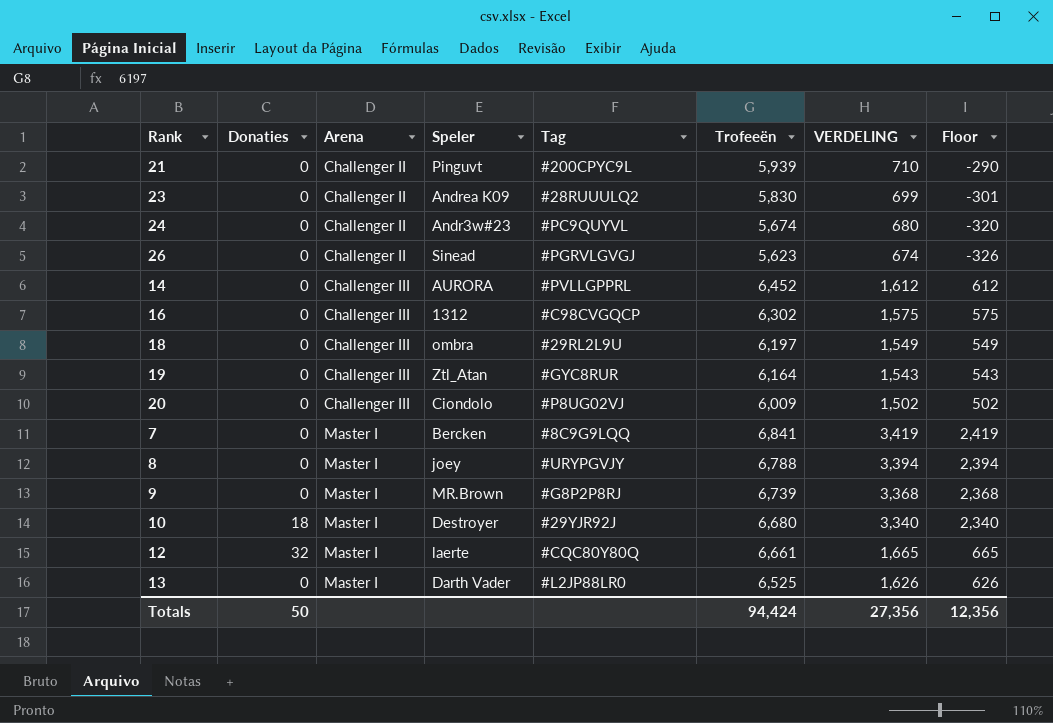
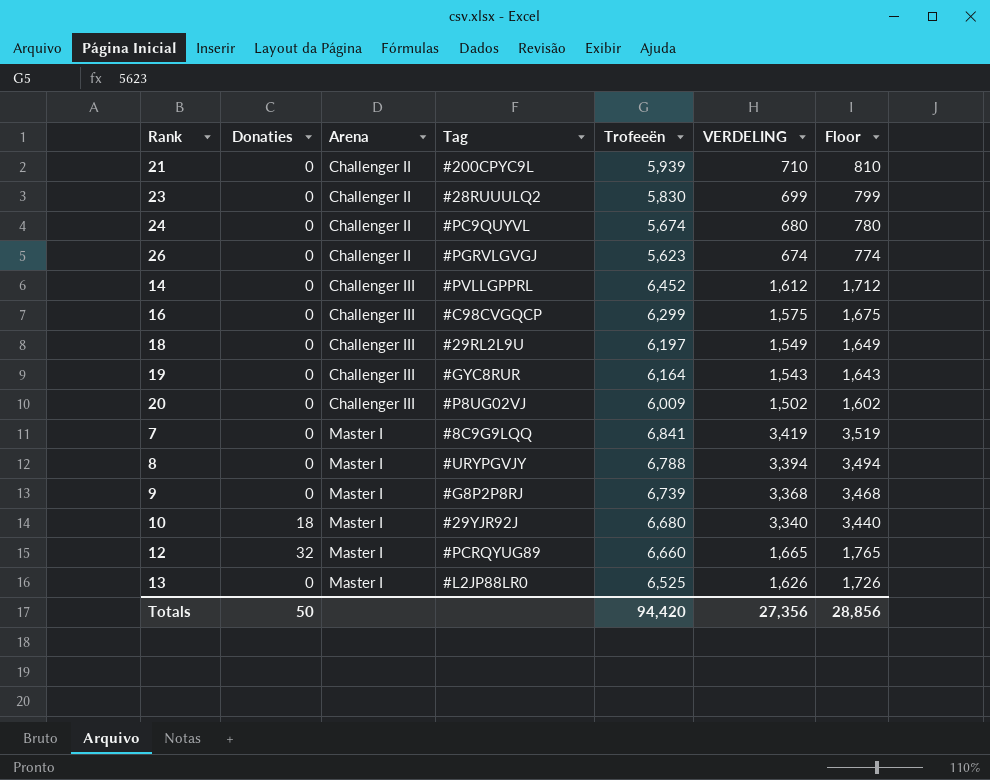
column Speler | position: 4 -> none
column Floor | formula: [VERDELING] - 1000 -> [VERDELING] + 100
16 | Trofeeën: 6,302 -> 6,299
12 | Tag: #CQC80Y80Q -> #PCRQYUG89
12 | Trofeeën: 6,661 -> 6,660
Totals | Trofeeën: 94,424 -> 94,420
Totals | Floor: 12,356 -> 28,856

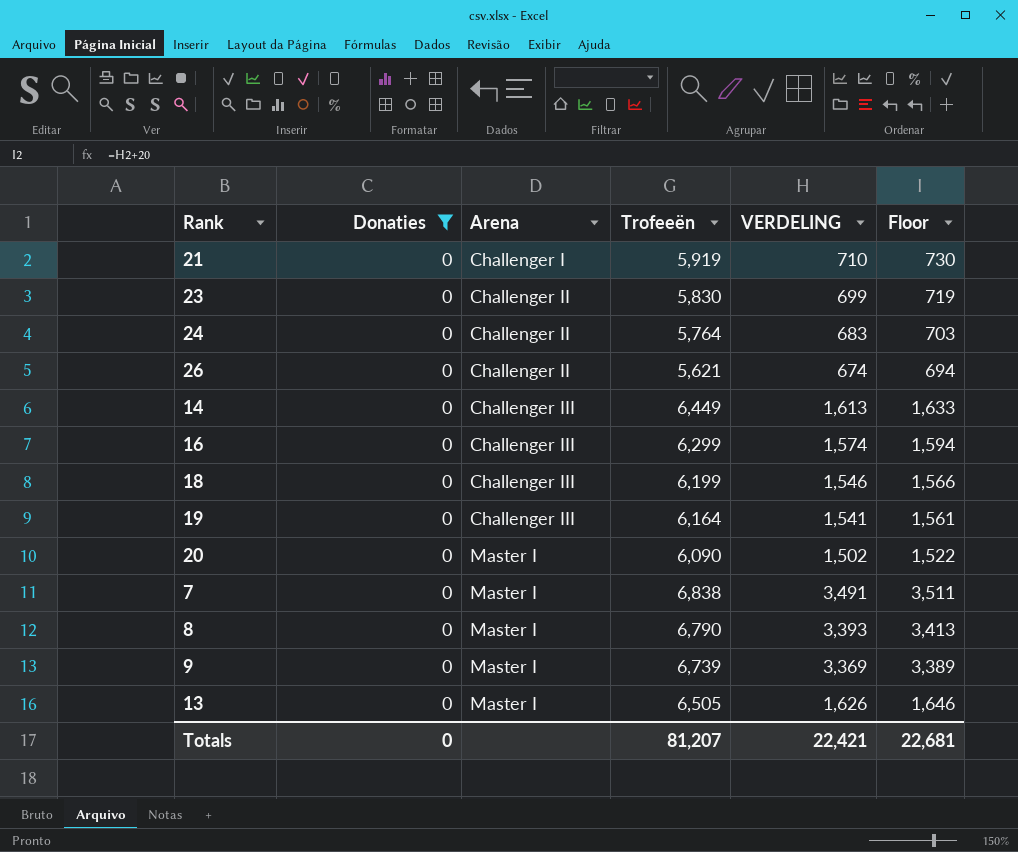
filter: none -> Donaties = 0
column Tag | position: 4 -> none
column Floor | formula: [VERDELING] + 100 -> [VERDELING] + 20
21 | Arena: Challenger II -> Challenger I
21 | Trofeeën: 5,939 -> 5,919
24 | Trofeeën: 5,674 -> 5,764
24 | VERDELING: 680 -> 683
26 | Trofeeën: 5,623 -> 5,621
14 | Trofeeën: 6,452 -> 6,449
14 | VERDELING: 1,612 -> 1,613
16 | VERDELING: 1,575 -> 1,574
18 | Trofeeën: 6,197 -> 6,199
18 | VERDELING: 1,549 -> 1,546
19 | VERDELING: 1,543 -> 1,541
20 | Arena: Challenger III -> Master I
20 | Trofeeën: 6,009 -> 6,090
7 | Trofeeën: 6,841 -> 6,838
7 | VERDELING: 3,419 -> 3,491
8 | Trofeeën: 6,788 -> 6,790
8 | VERDELING: 3,394 -> 3,393
9 | VERDELING: 3,368 -> 3,369
13 | Trofeeën: 6,525 -> 6,505
Totals | Donaties: 50 -> 0
Totals | Trofeeën: 94,420 -> 81,207
Totals | VERDELING: 27,356 -> 22,421
Totals | Floor: 28,856 -> 22,681

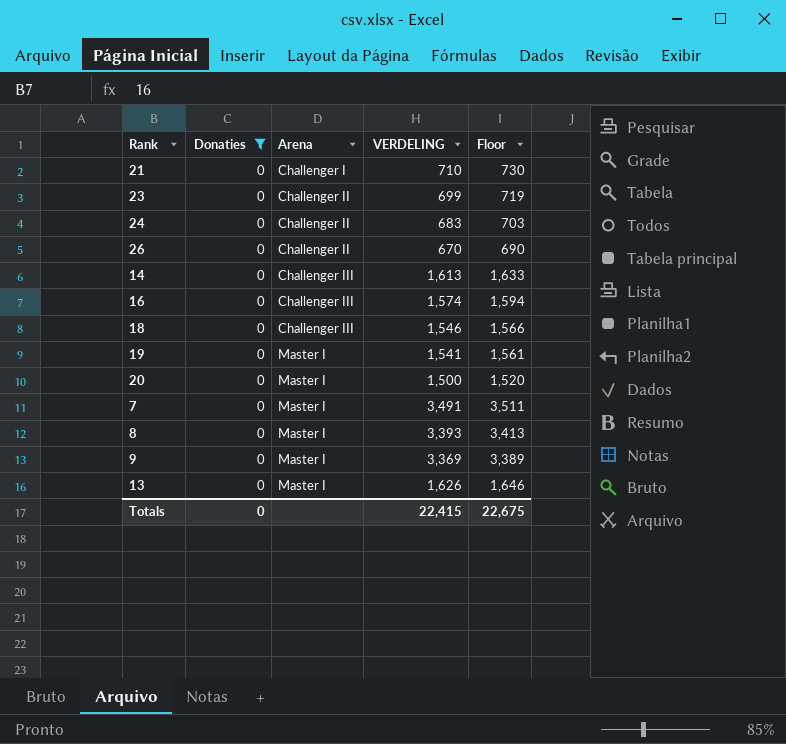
column Trofeeën | position: 4 -> none
26 | VERDELING: 674 -> 670
26 | Floor: 694 -> 690
19 | Arena: Challenger III -> Master I
20 | VERDELING: 1,502 -> 1,500
20 | Floor: 1,522 -> 1,520
Totals | VERDELING: 22,421 -> 22,415
Totals | Floor: 22,681 -> 22,675

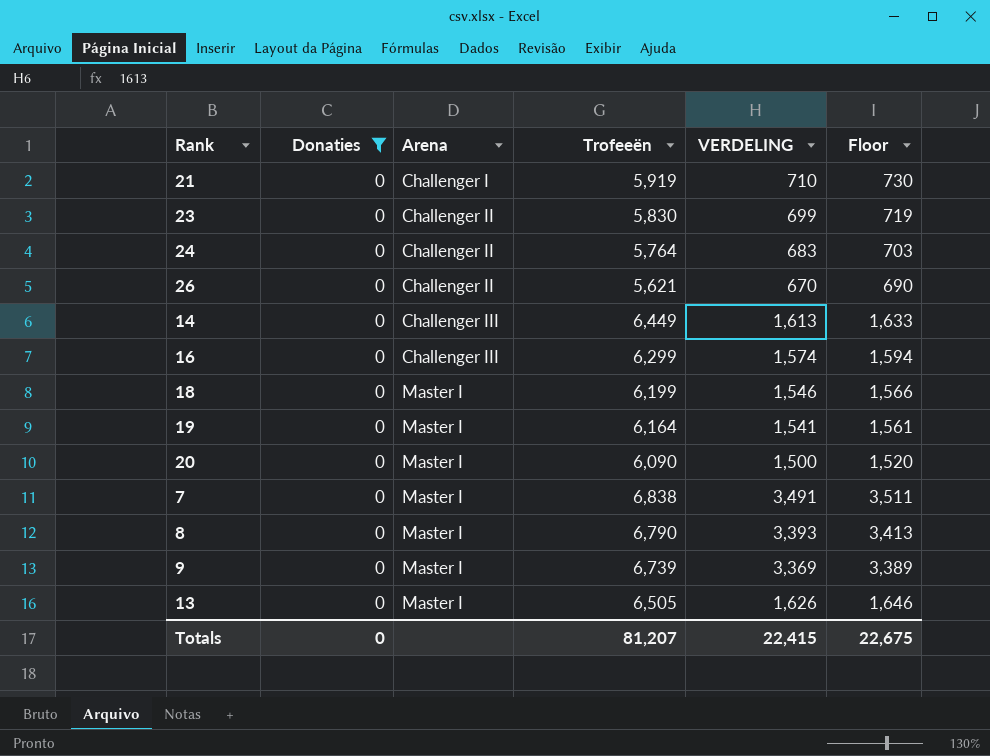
column Trofeeën | position: none -> 4
18 | Arena: Challenger III -> Master I

